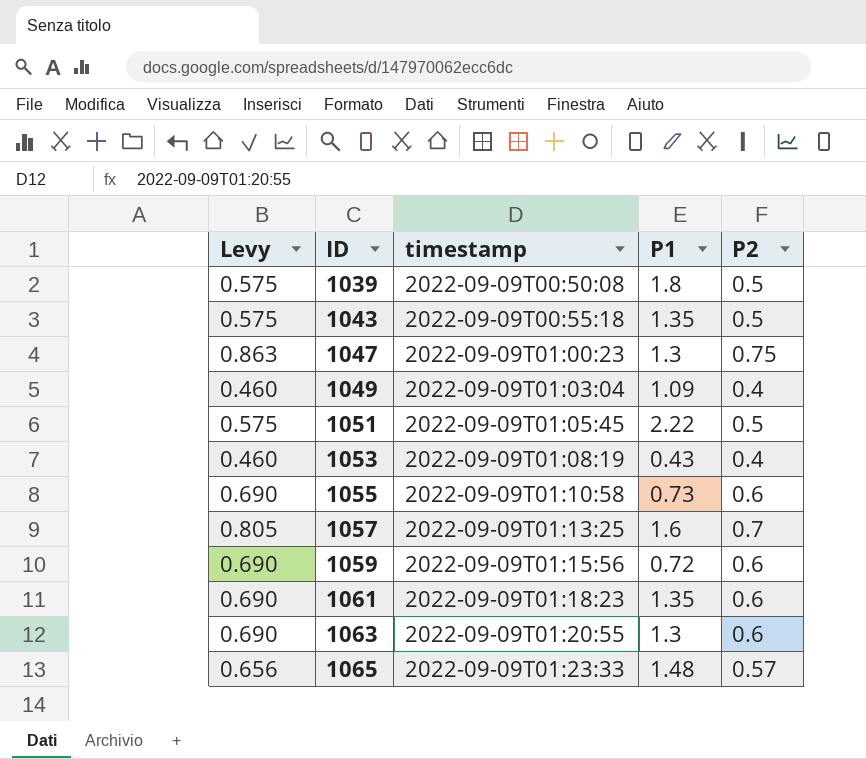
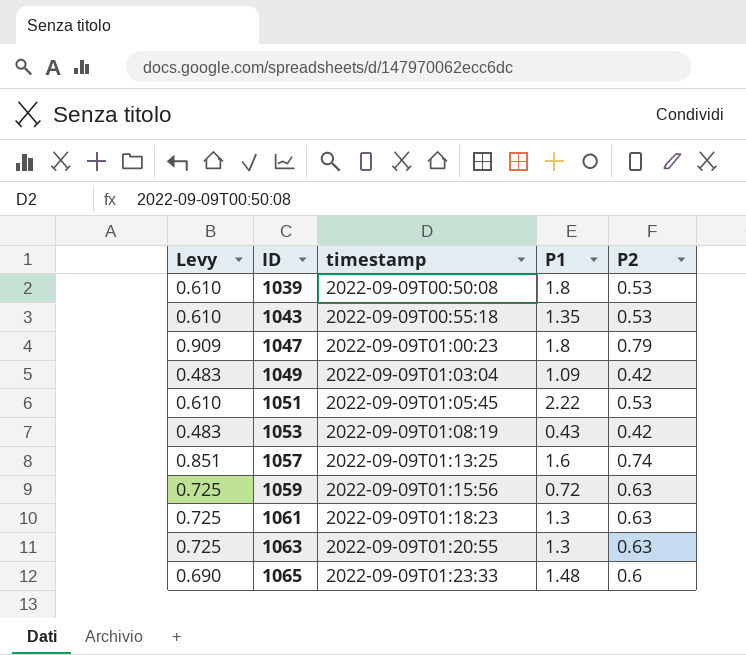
row 1055: 0.690 | 2022-09-09T01:10:58 | 0.73 | 0.6 -> none
1039 | Levy: 0.575 -> 0.610
1039 | P2: 0.5 -> 0.53
1043 | Levy: 0.575 -> 0.610
1043 | P2: 0.5 -> 0.53
1047 | Levy: 0.863 -> 0.909
1047 | P1: 1.3 -> 1.8
1047 | P2: 0.75 -> 0.79
1049 | Levy: 0.460 -> 0.483
1049 | P2: 0.4 -> 0.42
1051 | Levy: 0.575 -> 0.610
1051 | P2: 0.5 -> 0.53
1053 | Levy: 0.460 -> 0.483
1053 | P2: 0.4 -> 0.42
1057 | Levy: 0.805 -> 0.851
1057 | P2: 0.7 -> 0.74
1059 | Levy: 0.690 -> 0.725
1059 | P2: 0.6 -> 0.63
1061 | Levy: 0.690 -> 0.725
1061 | P1: 1.35 -> 1.3
1061 | P2: 0.6 -> 0.63
1063 | Levy: 0.690 -> 0.725
1063 | P2: 0.6 -> 0.63
1065 | Levy: 0.656 -> 0.690
1065 | P2: 0.57 -> 0.6

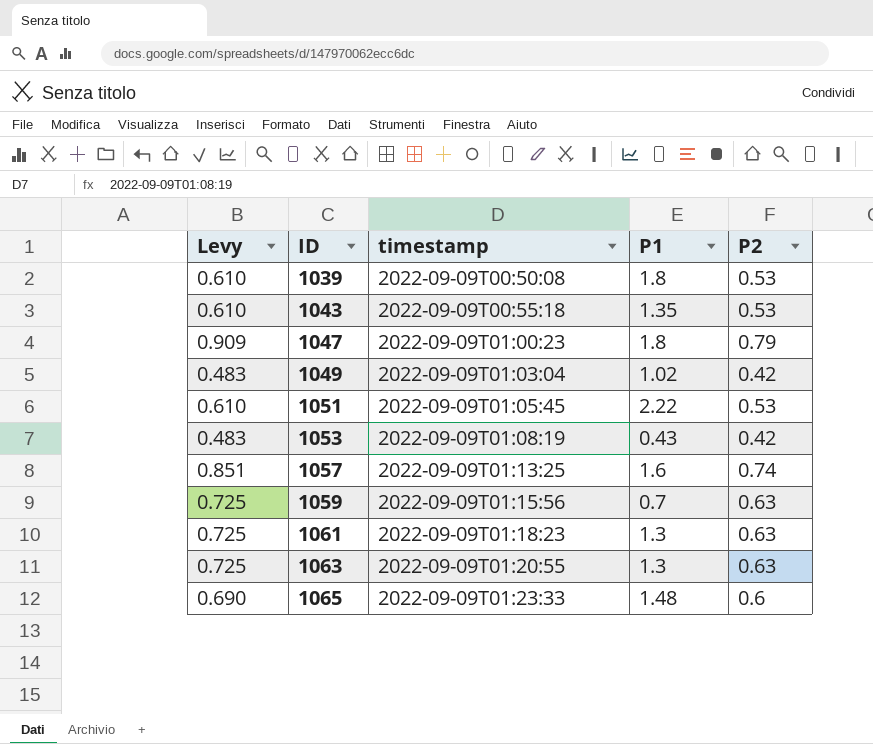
1049 | P1: 1.09 -> 1.02
1059 | P1: 0.72 -> 0.7

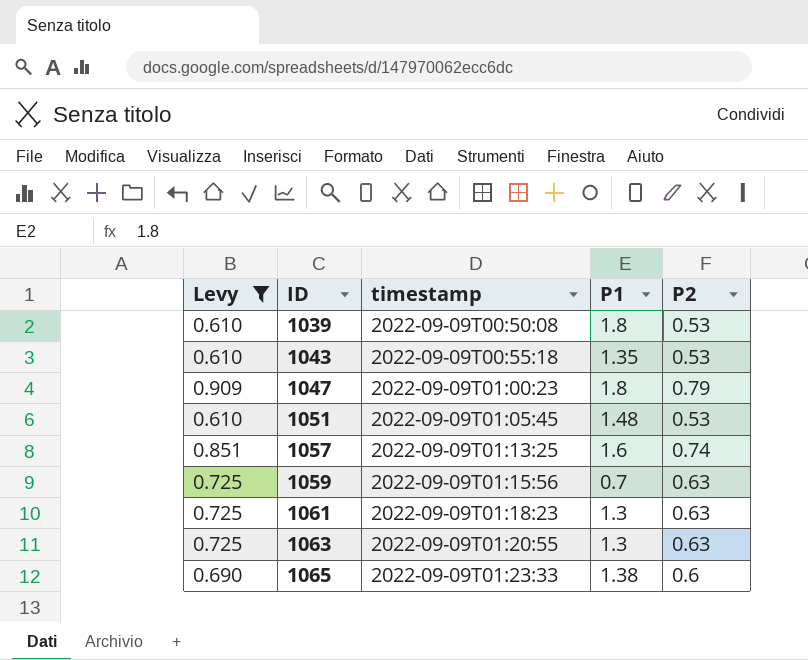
filter: none -> Levy != 0.483
1051 | P1: 2.22 -> 1.48
1065 | P1: 1.48 -> 1.38

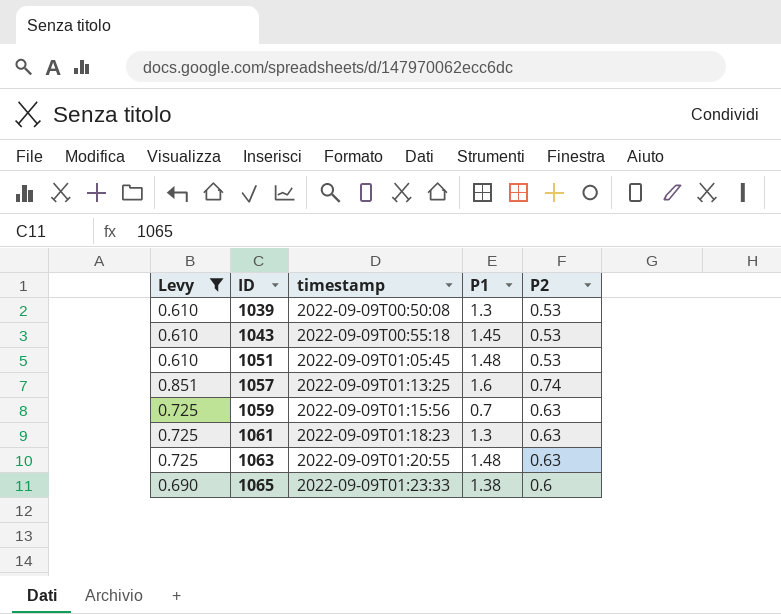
row 1047: 0.909 | 2022-09-09T01:00:23 | 1.8 | 0.79 -> none
1039 | P1: 1.8 -> 1.3
1043 | P1: 1.35 -> 1.45
1063 | P1: 1.3 -> 1.48

